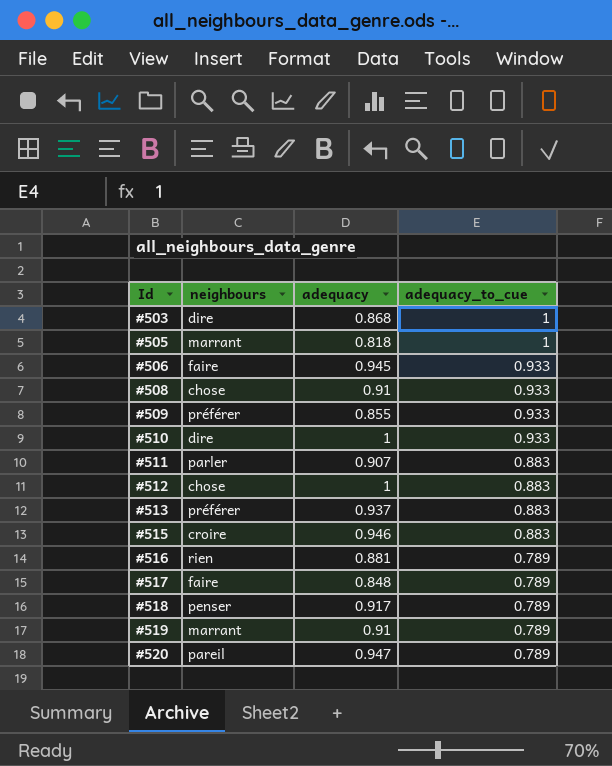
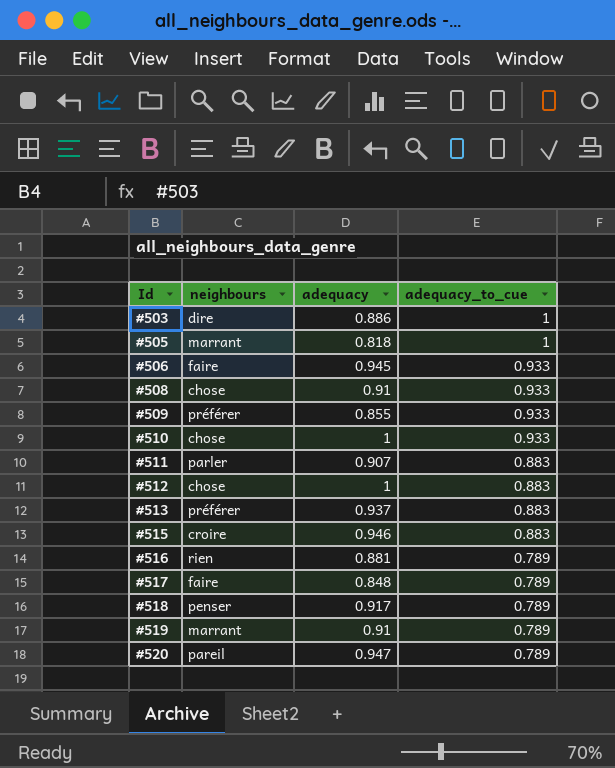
#503 | adequacy: 0.868 -> 0.886
#510 | neighbours: dire -> chose

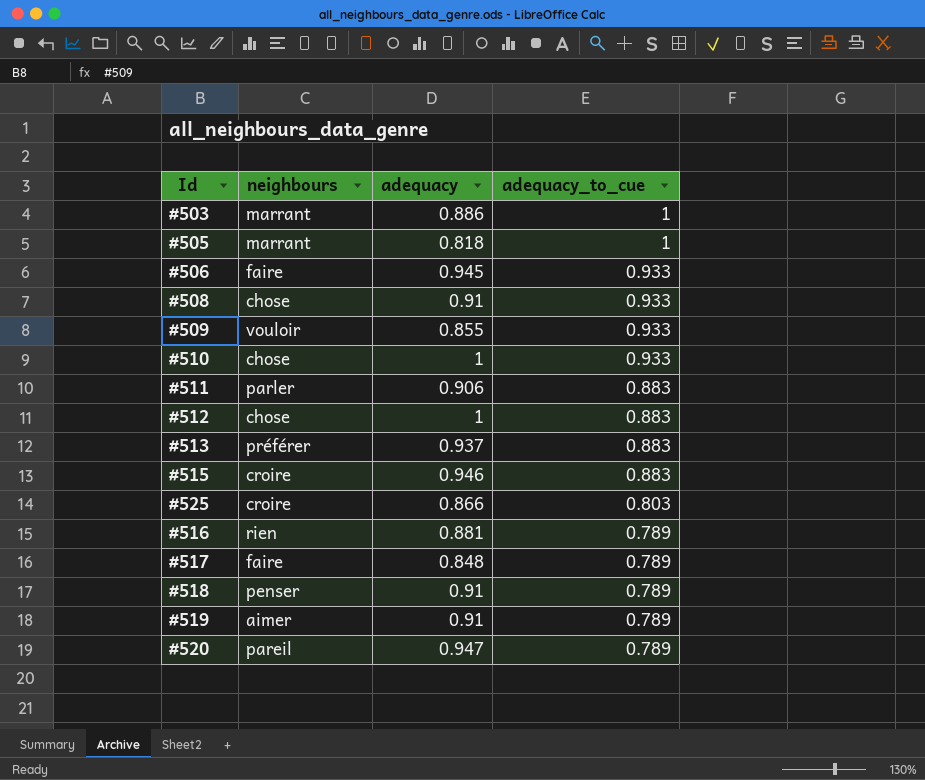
#503 | neighbours: dire -> marrant
#509 | neighbours: préférer -> vouloir
#511 | adequacy: 0.907 -> 0.906
row #525: none -> croire | 0.866 | 0.803
#518 | adequacy: 0.917 -> 0.91
#519 | neighbours: marrant -> aimer

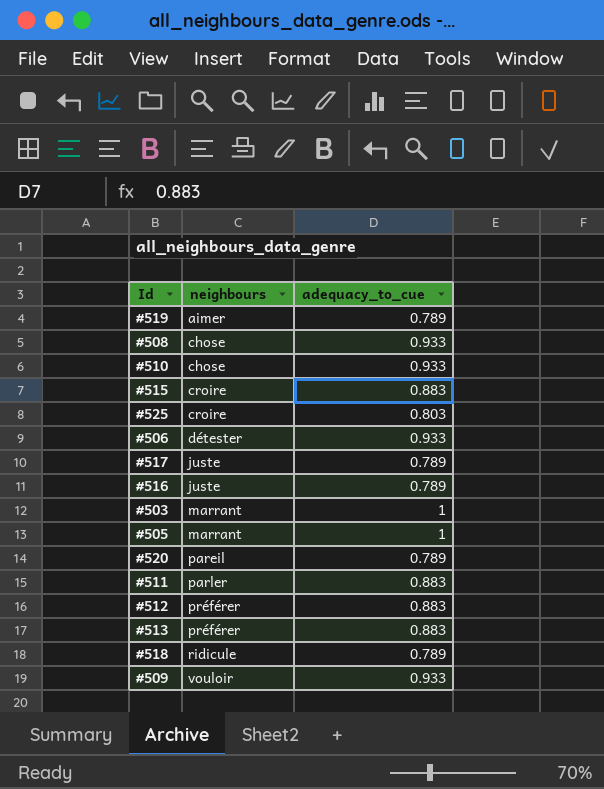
row order: adequacy_to_cue descending -> neighbours ascending
column adequacy | position: 3 -> none
#506 | neighbours: faire -> détester
#517 | neighbours: faire -> juste
#516 | neighbours: rien -> juste
#512 | neighbours: chose -> préférer
#518 | neighbours: penser -> ridicule

